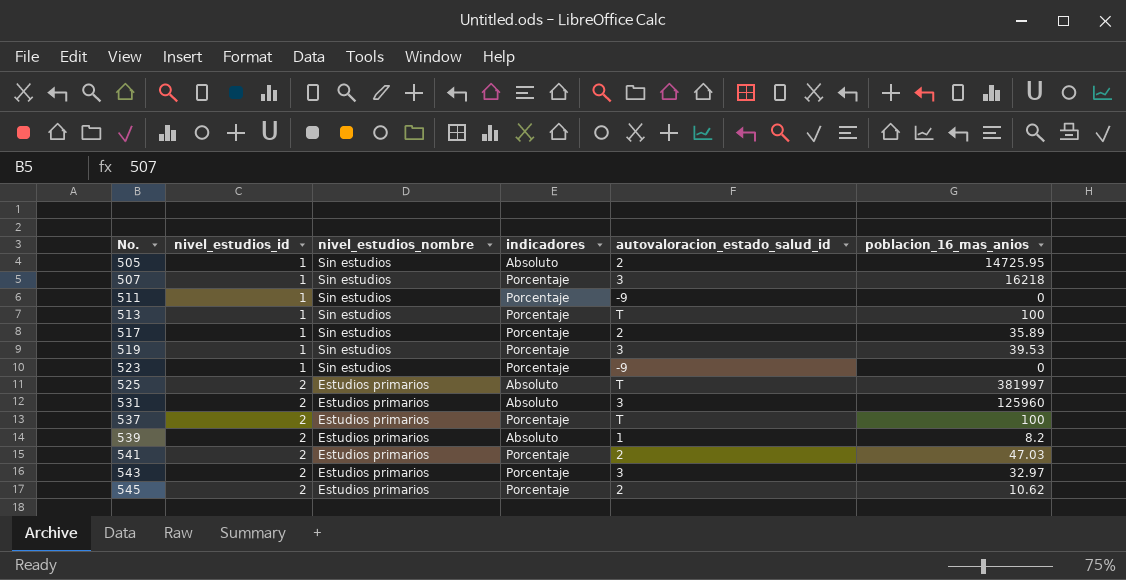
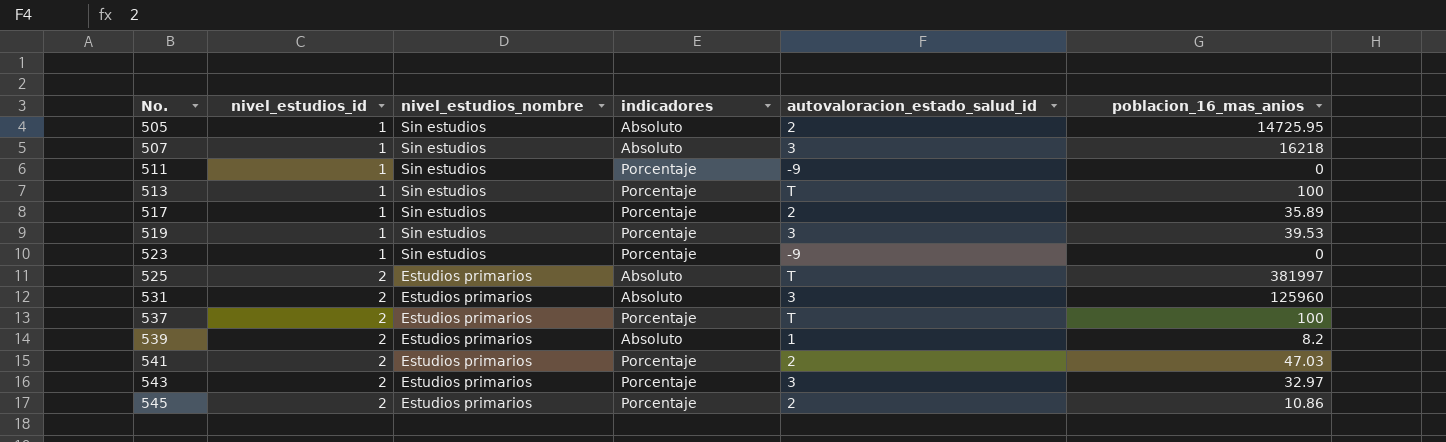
507 | indicadores: Porcentaje -> Absoluto
545 | poblacion_16_mas_anios: 10.62 -> 10.86

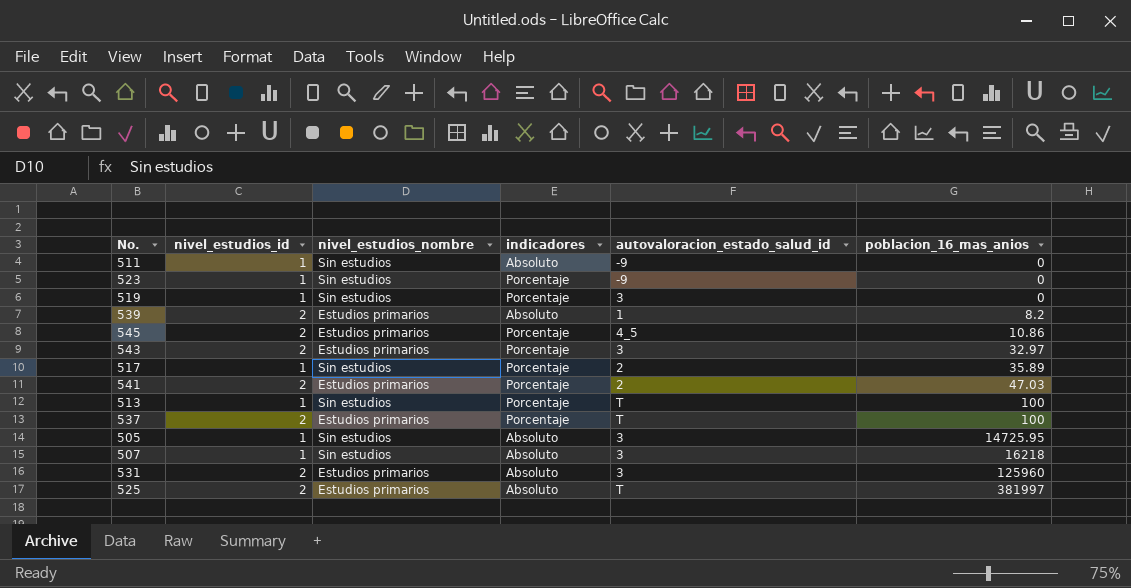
row order: No. ascending -> poblacion_16_mas_anios ascending
511 | indicadores: Porcentaje -> Absoluto
519 | poblacion_16_mas_anios: 39.53 -> 0
545 | autovaloracion_estado_salud_id: 2 -> 4_5
505 | autovaloracion_estado_salud_id: 2 -> 3

